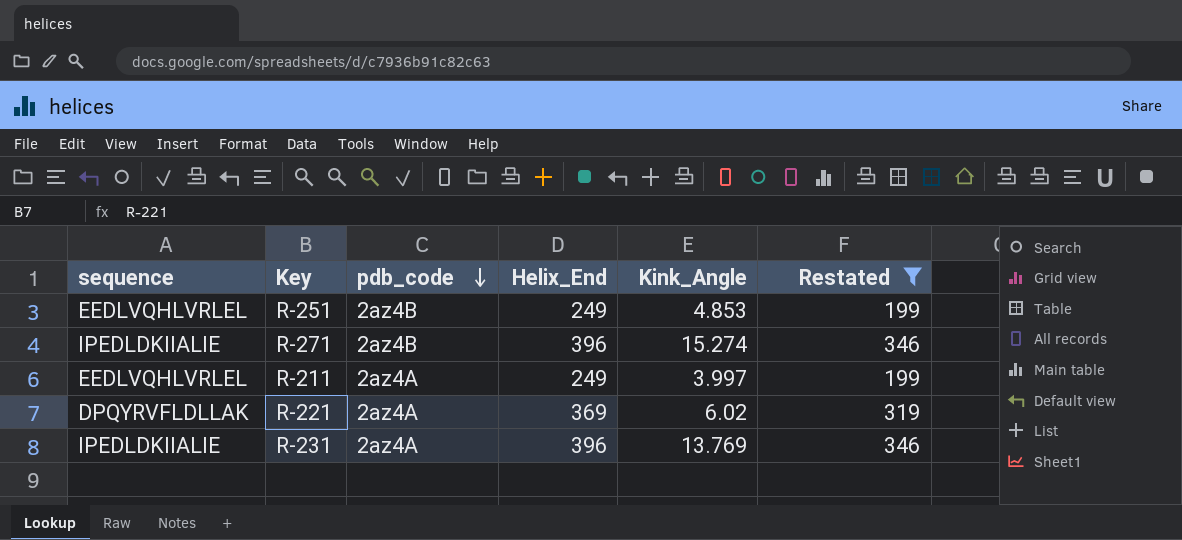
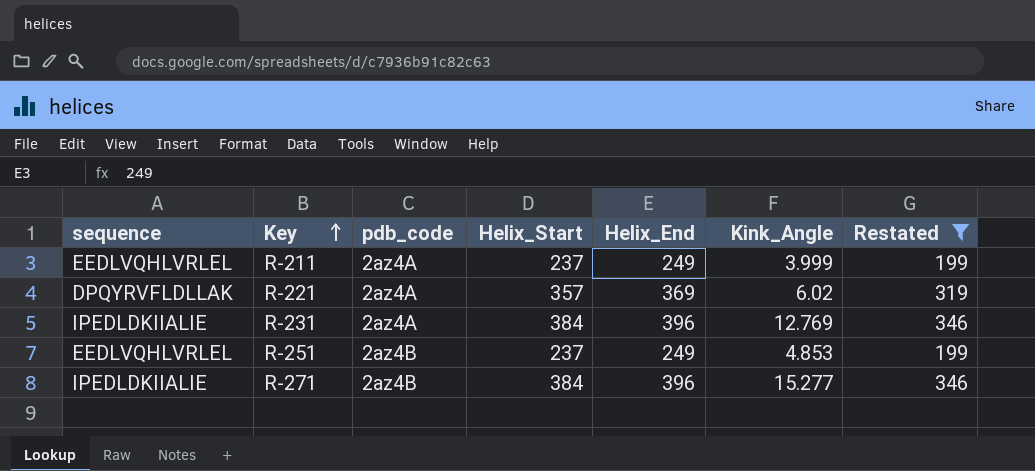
row order: pdb_code descending -> Key ascending
column Helix_Start | position: none -> 4
R-211 | Kink_Angle: 3.997 -> 3.999
R-231 | Kink_Angle: 13.769 -> 12.769
R-271 | Kink_Angle: 15.274 -> 15.277

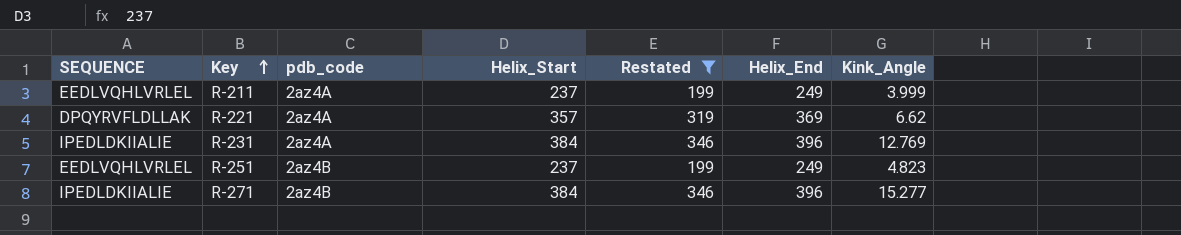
column name: sequence -> SEQUENCE
column Restated | position: 7 -> 5
R-221 | Kink_Angle: 6.02 -> 6.62
R-251 | Kink_Angle: 4.853 -> 4.823

